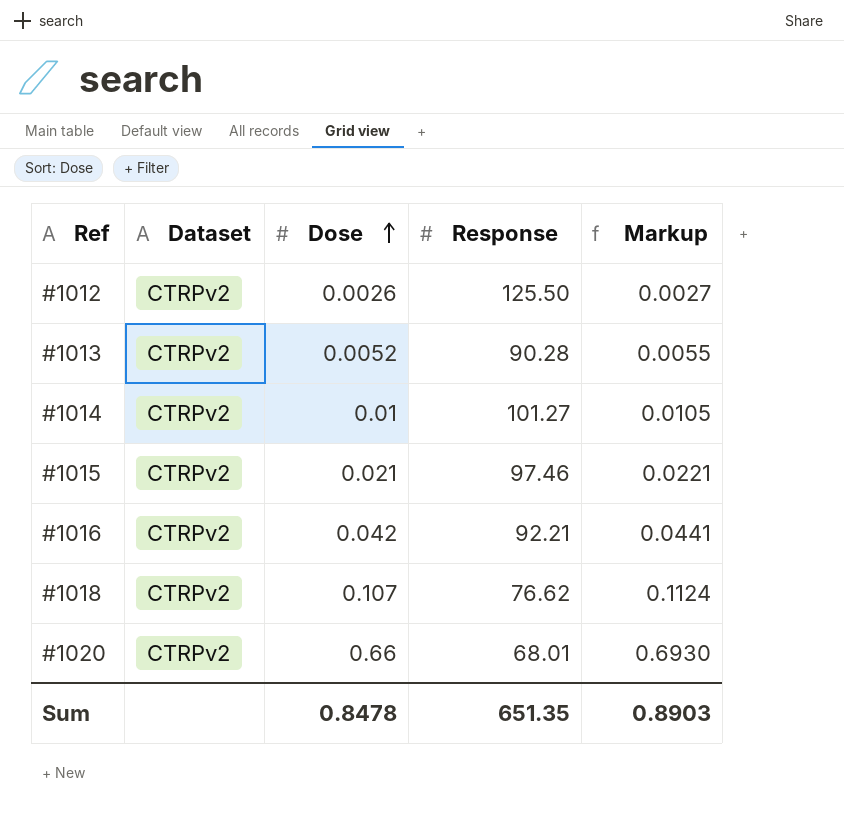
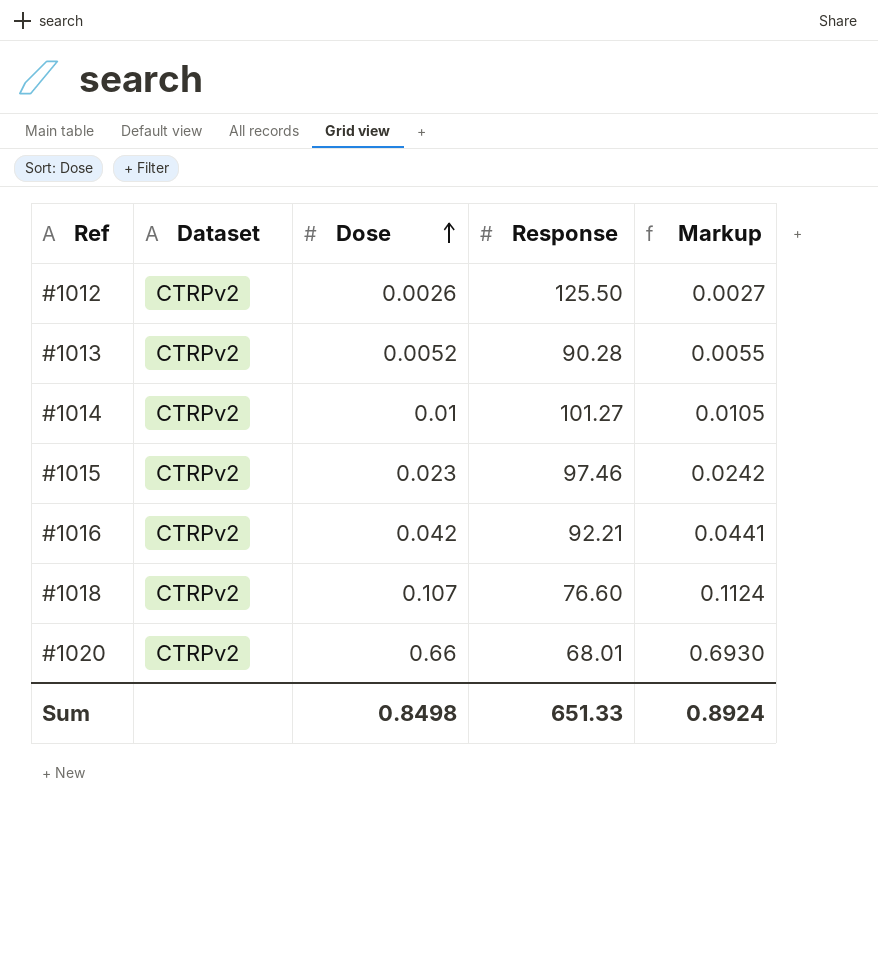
#1015 | Dose: 0.021 -> 0.023
#1015 | Markup: 0.0221 -> 0.0242
#1018 | Response: 76.62 -> 76.60
Sum | Dose: 0.8478 -> 0.8498
Sum | Response: 651.35 -> 651.33
Sum | Markup: 0.8903 -> 0.8924

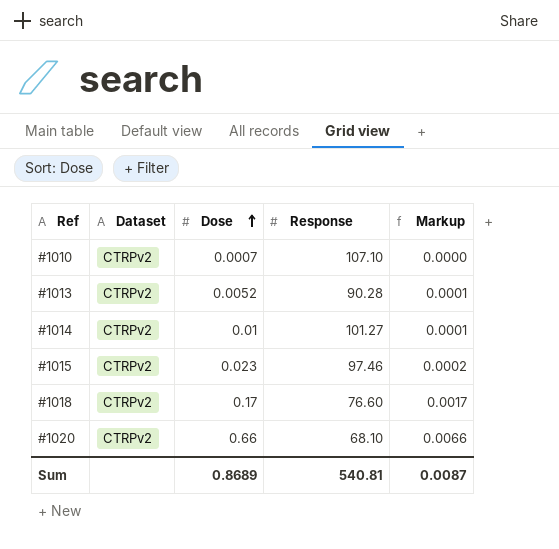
column Markup | formula: [Dose] * 1.05 -> [Dose] * 0.01
row #1012: CTRPv2 | 0.0026 | 125.50 | 0.0027 -> none
row #1016: CTRPv2 | 0.042 | 92.21 | 0.0441 -> none
row #1010: none -> CTRPv2 | 0.0007 | 107.10 | 0.0000
#1018 | Dose: 0.107 -> 0.17
#1020 | Response: 68.01 -> 68.10
Sum | Dose: 0.8498 -> 0.8689
Sum | Response: 651.33 -> 540.81
Sum | Markup: 0.8924 -> 0.0087

